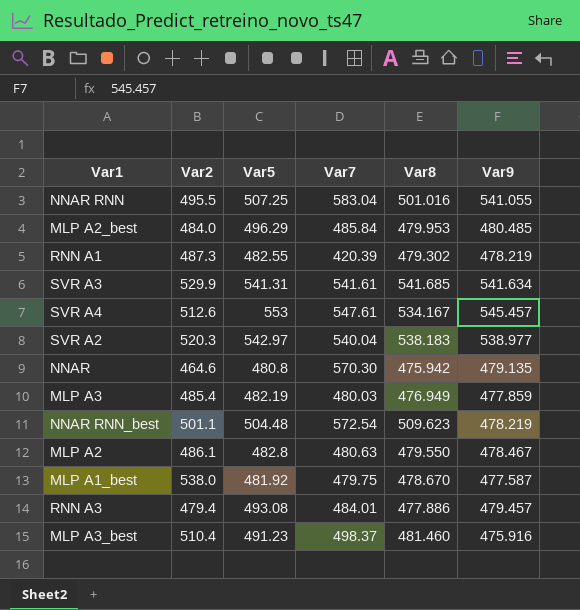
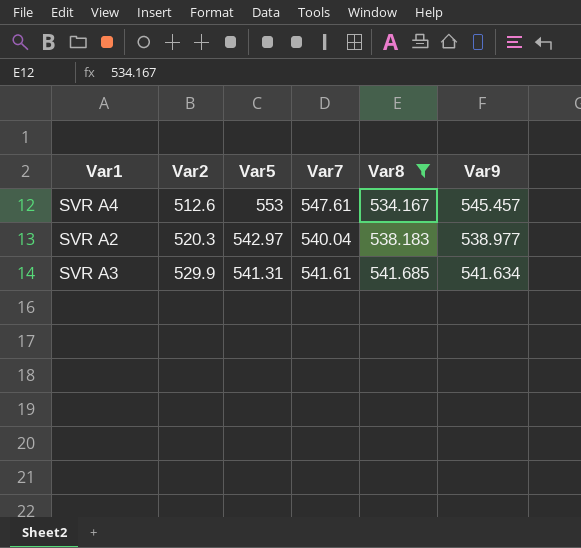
filter: none -> Var8 >= 534.167
row order: none -> Var2 ascending

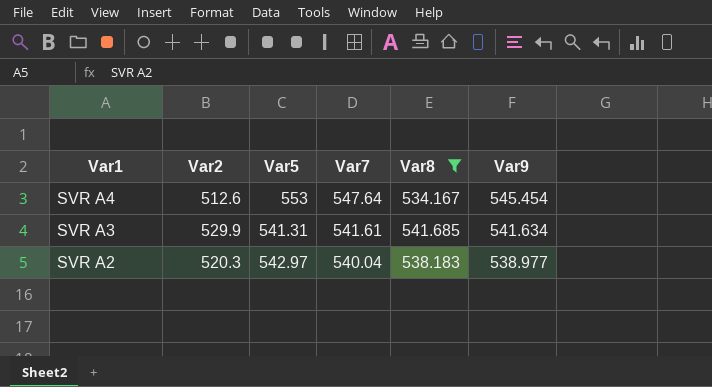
row order: Var2 ascending -> Var1 descending
SVR A4 | Var7: 547.61 -> 547.64
SVR A4 | Var9: 545.457 -> 545.454

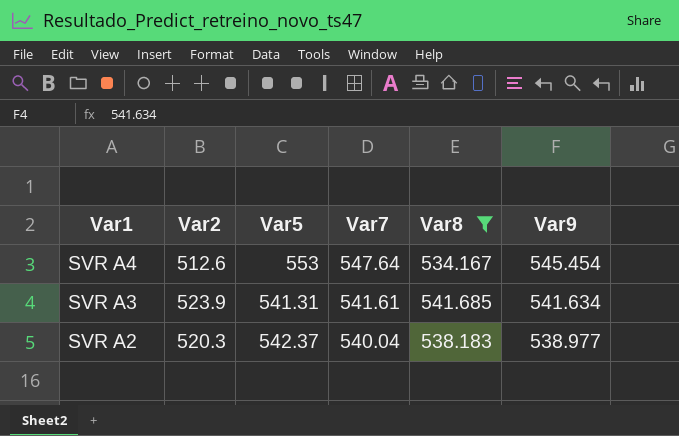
SVR A3 | Var2: 529.9 -> 523.9
SVR A2 | Var5: 542.97 -> 542.37

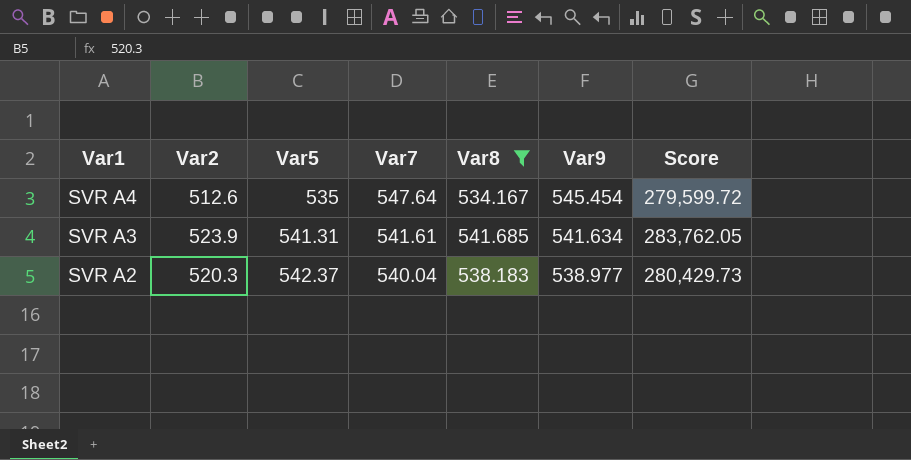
column Score | formula: none -> [Var2] * [Var9]
SVR A4 | Var5: 553 -> 535

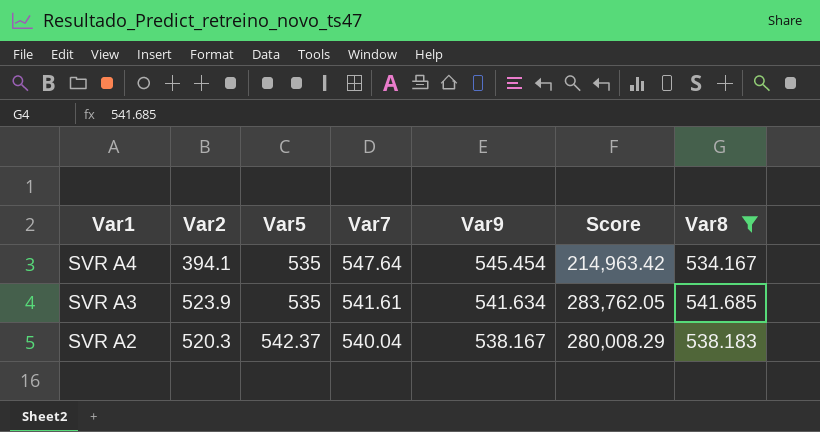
column Var8 | position: 5 -> 7
SVR A4 | Var2: 512.6 -> 394.1
SVR A4 | Score: 279,599.72 -> 214,963.42
SVR A3 | Var5: 541.31 -> 535
SVR A2 | Var9: 538.977 -> 538.167
SVR A2 | Score: 280,429.73 -> 280,008.29

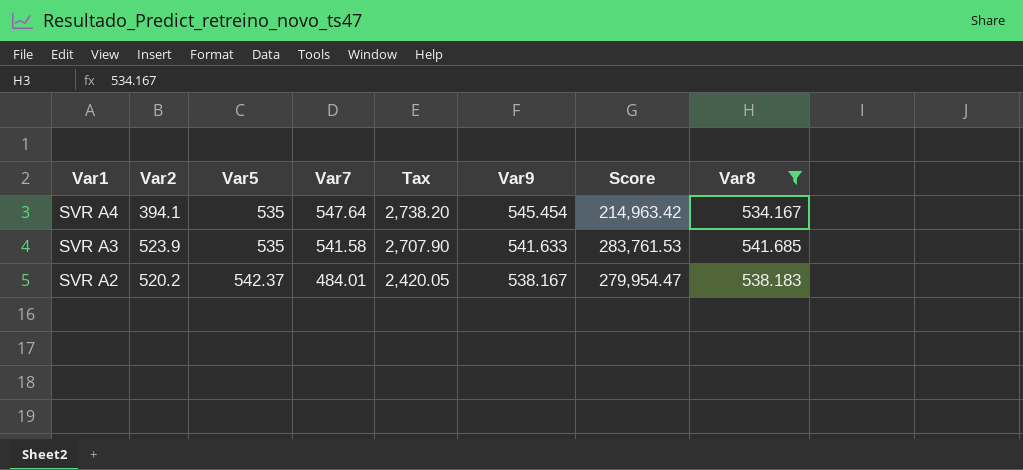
column Tax | formula: none -> [Var7] * 5
SVR A3 | Var7: 541.61 -> 541.58
SVR A3 | Var9: 541.634 -> 541.633
SVR A3 | Score: 283,762.05 -> 283,761.53
SVR A2 | Var2: 520.3 -> 520.2
SVR A2 | Var7: 540.04 -> 484.01
SVR A2 | Score: 280,008.29 -> 279,954.47

